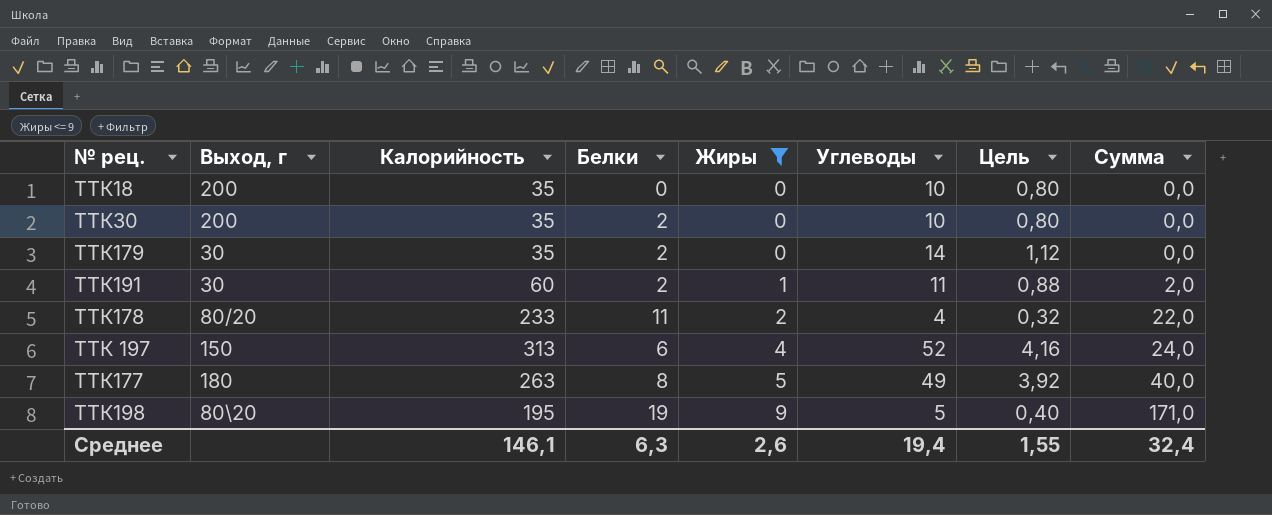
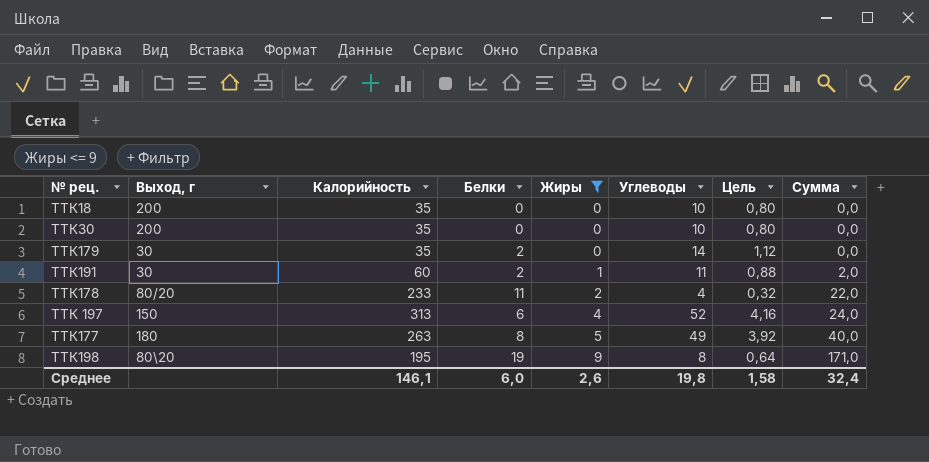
ТТК30 | Белки: 2 -> 0
ТТК198 | Углеводы: 5 -> 8
ТТК198 | Цель: 0,40 -> 0,64
Среднее | Белки: 6,3 -> 6,0
Среднее | Углеводы: 19,4 -> 19,8
Среднее | Цель: 1,55 -> 1,58

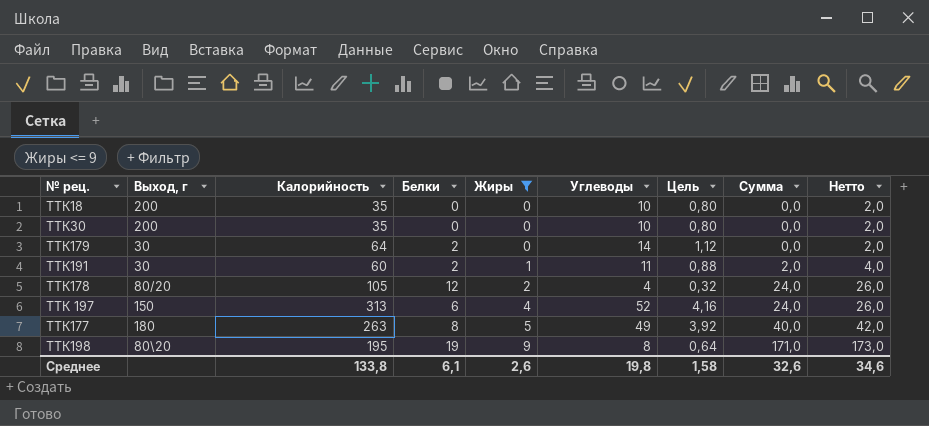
column Нетто | formula: none -> [Сумма] + 2
ТТК179 | Калорийность: 35 -> 64
ТТК178 | Калорийность: 233 -> 105
ТТК178 | Белки: 11 -> 12
ТТК178 | Сумма: 22,0 -> 24,0
Среднее | Калорийность: 146,1 -> 133,8
Среднее | Белки: 6,0 -> 6,1
Среднее | Сумма: 32,4 -> 32,6

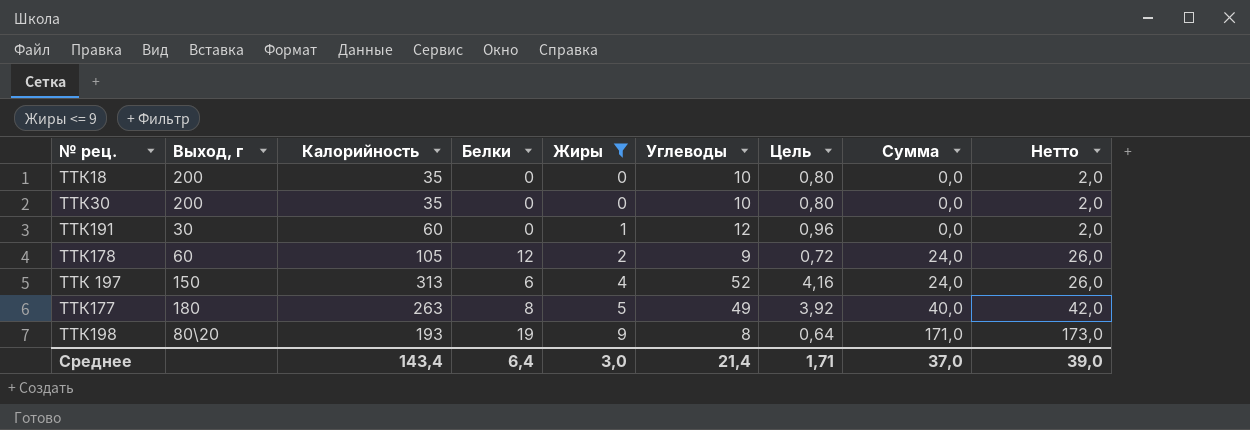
row ТТК179: 30 | 64 | 2 | 0 | 14 | 1,12 | 0,0 | 2,0 -> none
ТТК191 | Белки: 2 -> 0
ТТК191 | Углеводы: 11 -> 12
ТТК191 | Цель: 0,88 -> 0,96
ТТК191 | Сумма: 2,0 -> 0,0
ТТК191 | Нетто: 4,0 -> 2,0
ТТК178 | Выход, г: 80/20 -> 60
ТТК178 | Углеводы: 4 -> 9
ТТК178 | Цель: 0,32 -> 0,72
ТТК198 | Калорийность: 195 -> 193
Среднее | Калорийность: 133,8 -> 143,4
Среднее | Белки: 6,1 -> 6,4
Среднее | Жиры: 2,6 -> 3,0
Среднее | Углеводы: 19,8 -> 21,4
Среднее | Цель: 1,58 -> 1,71
Среднее | Сумма: 32,6 -> 37,0
Среднее | Нетто: 34,6 -> 39,0

